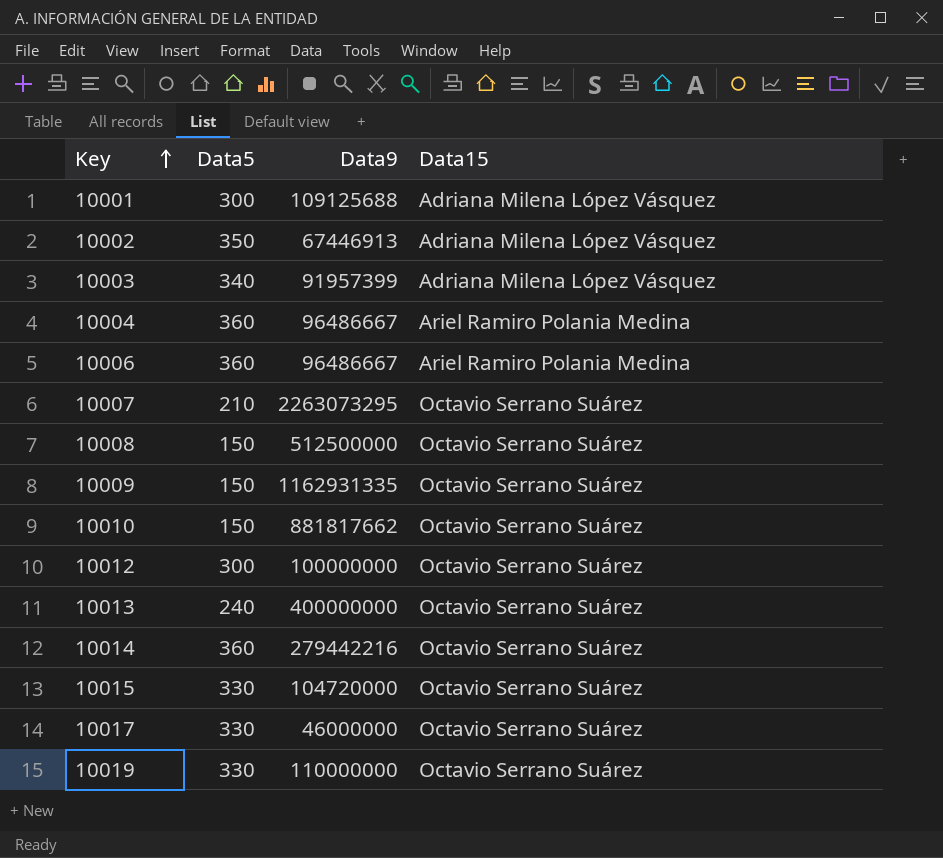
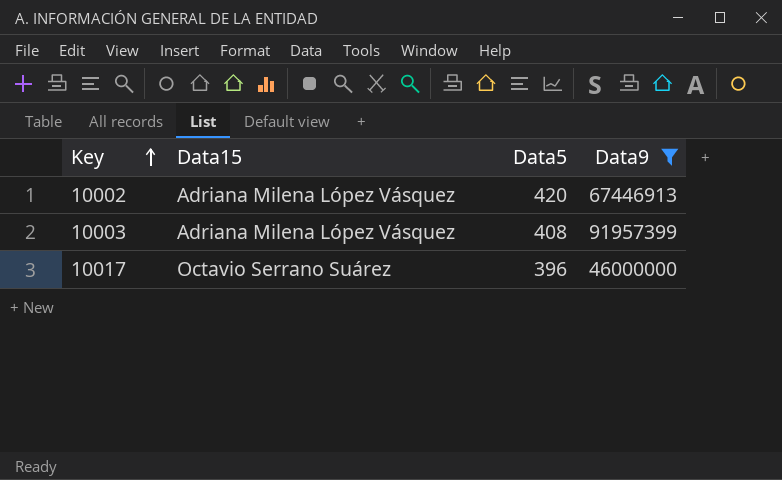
filter: none -> Data9 <= 91957399
column Data15 | position: 4 -> 2
10002 | Data5: 350 -> 420
10003 | Data5: 340 -> 408
10017 | Data5: 330 -> 396

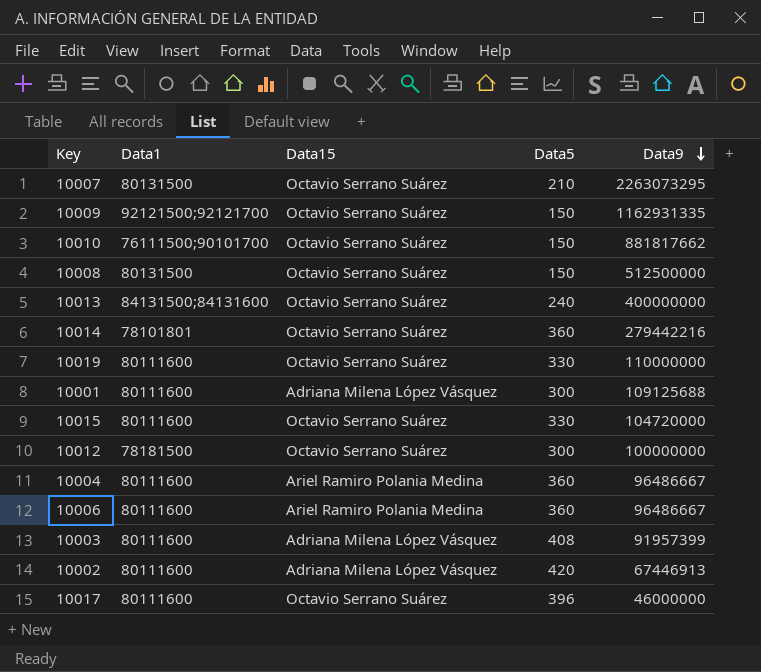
filter: Data9 <= 91957399 -> none
row order: Key ascending -> Data9 descending
column Data1 | position: none -> 2

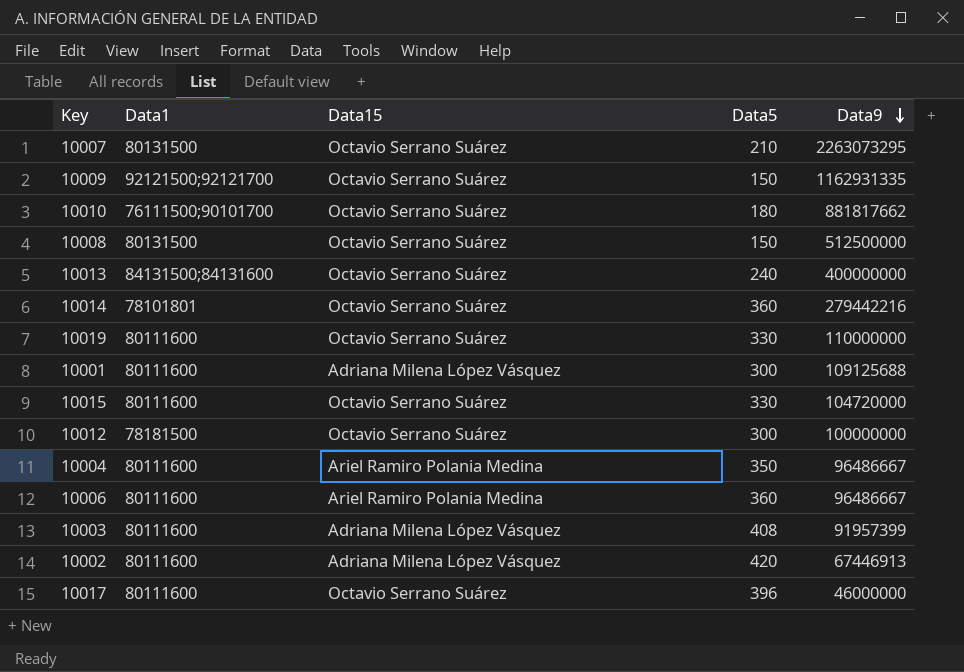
10010 | Data5: 150 -> 180
10004 | Data5: 360 -> 350

